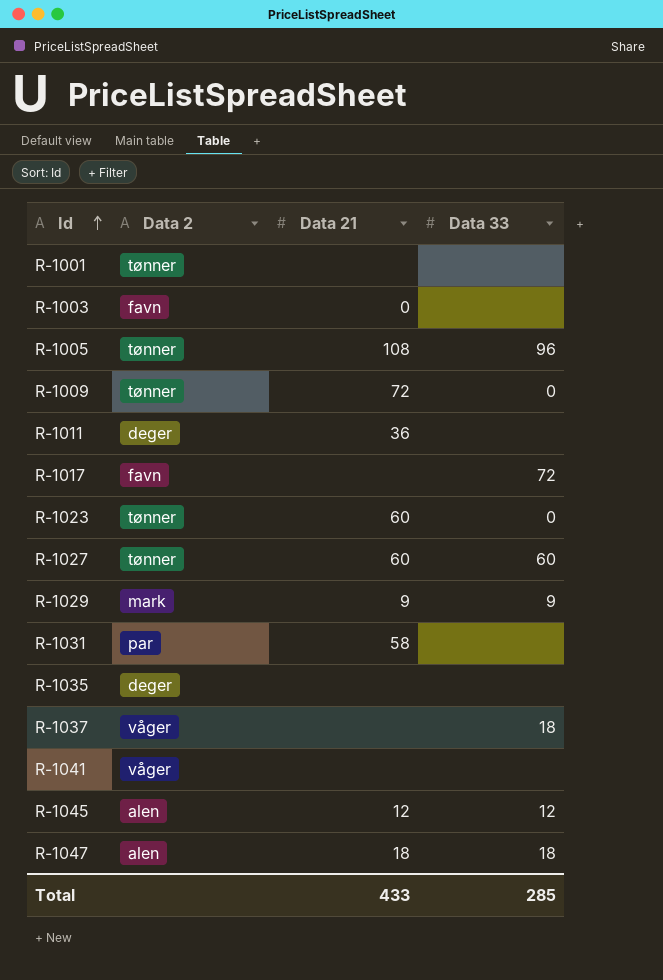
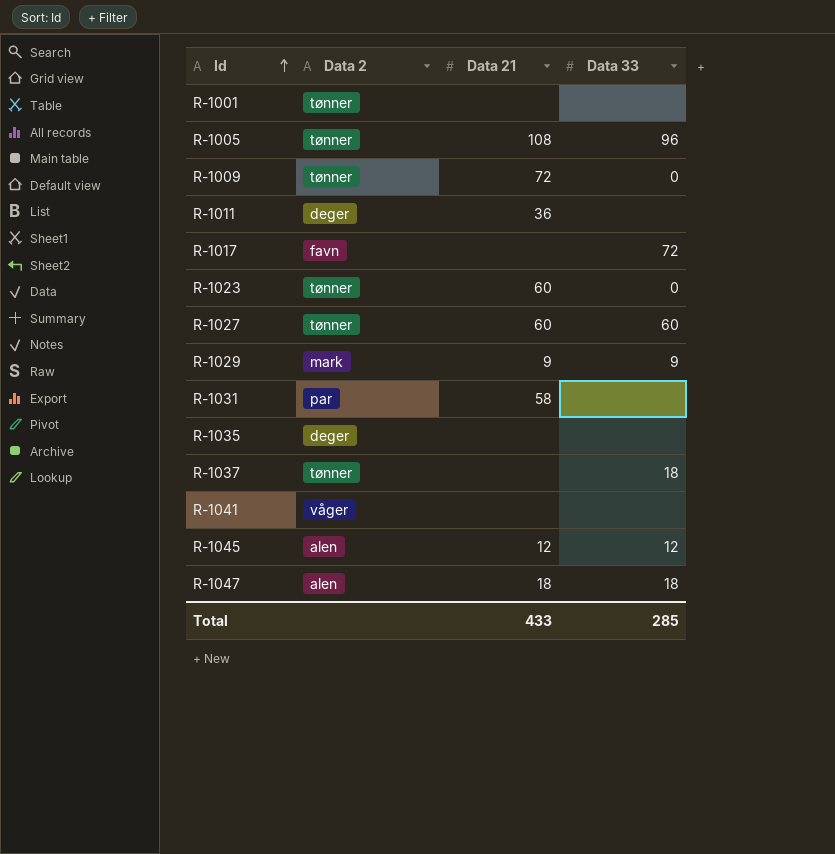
row R-1003: favn | 0 | none -> none
R-1037 | Data 2: våger -> tønner

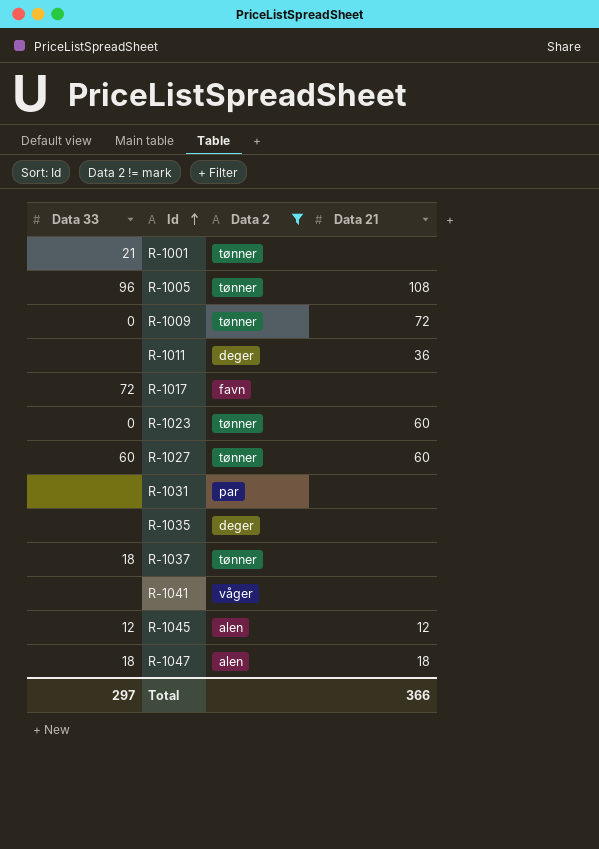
filter: none -> Data 2 != mark
column Data 33 | position: 4 -> 1
R-1001 | Data 33: none -> 21
R-1031 | Data 21: 58 -> none
Total | Data 33: 285 -> 297
Total | Data 21: 433 -> 366

